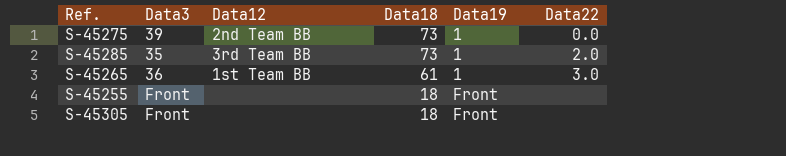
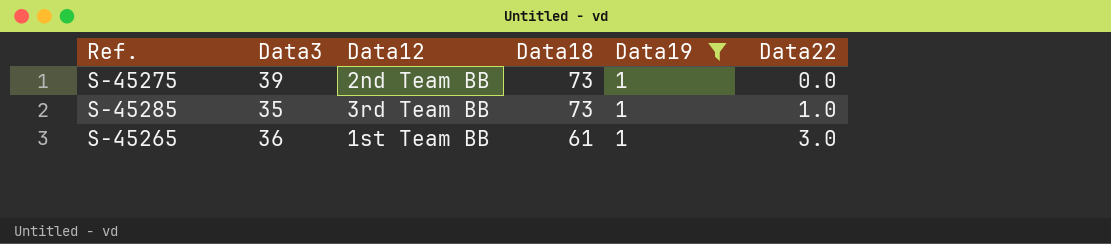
filter: none -> Data19 = 1
S-45285 | Data22: 2.0 -> 1.0

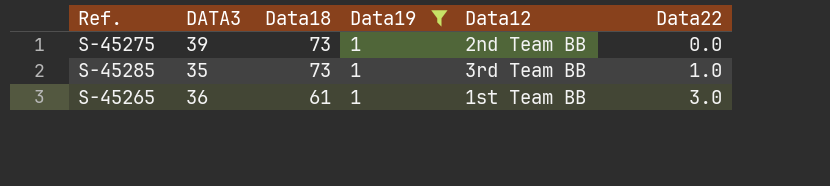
column name: Data3 -> DATA3
column Data12 | position: 3 -> 5

